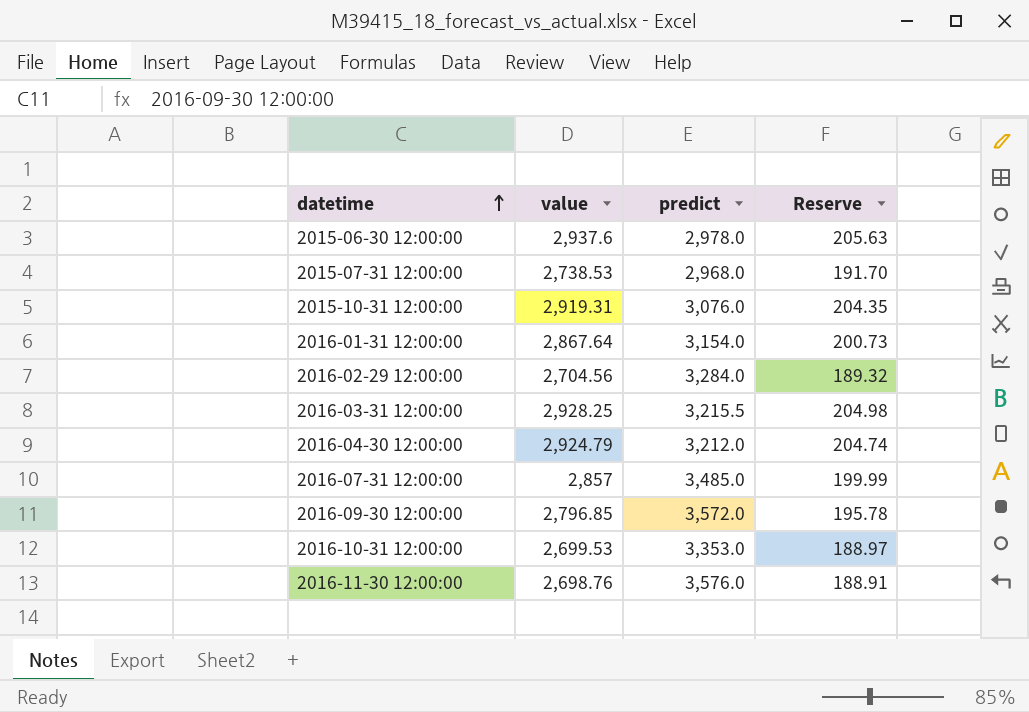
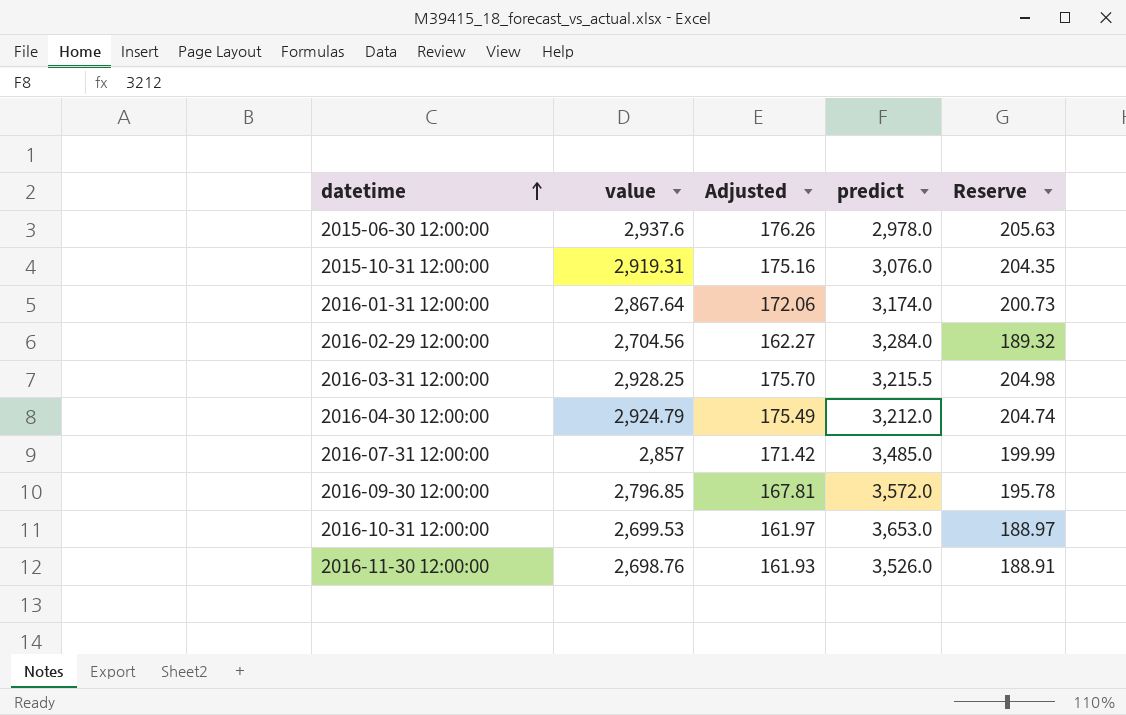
column Adjusted | formula: none -> [value] * 0.06
row 2015-07-31 12:00:00: 2,738.53 | 2,968.0 | 191.70 -> none
2016-01-31 12:00:00 | predict: 3,154.0 -> 3,174.0
2016-10-31 12:00:00 | predict: 3,353.0 -> 3,653.0
2016-11-30 12:00:00 | predict: 3,576.0 -> 3,526.0

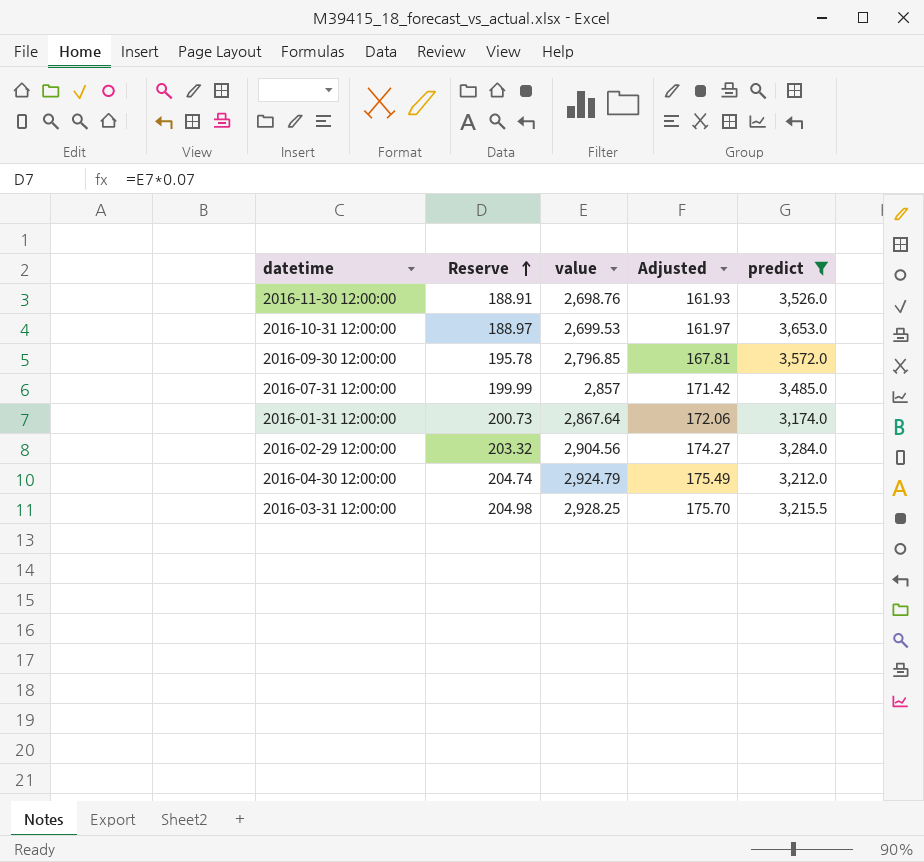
filter: none -> predict >= 3,174.0
row order: datetime ascending -> Reserve ascending
column Reserve | position: 5 -> 2
2016-02-29 12:00:00 | Reserve: 189.32 -> 203.32
2016-02-29 12:00:00 | value: 2,704.56 -> 2,904.56
2016-02-29 12:00:00 | Adjusted: 162.27 -> 174.27

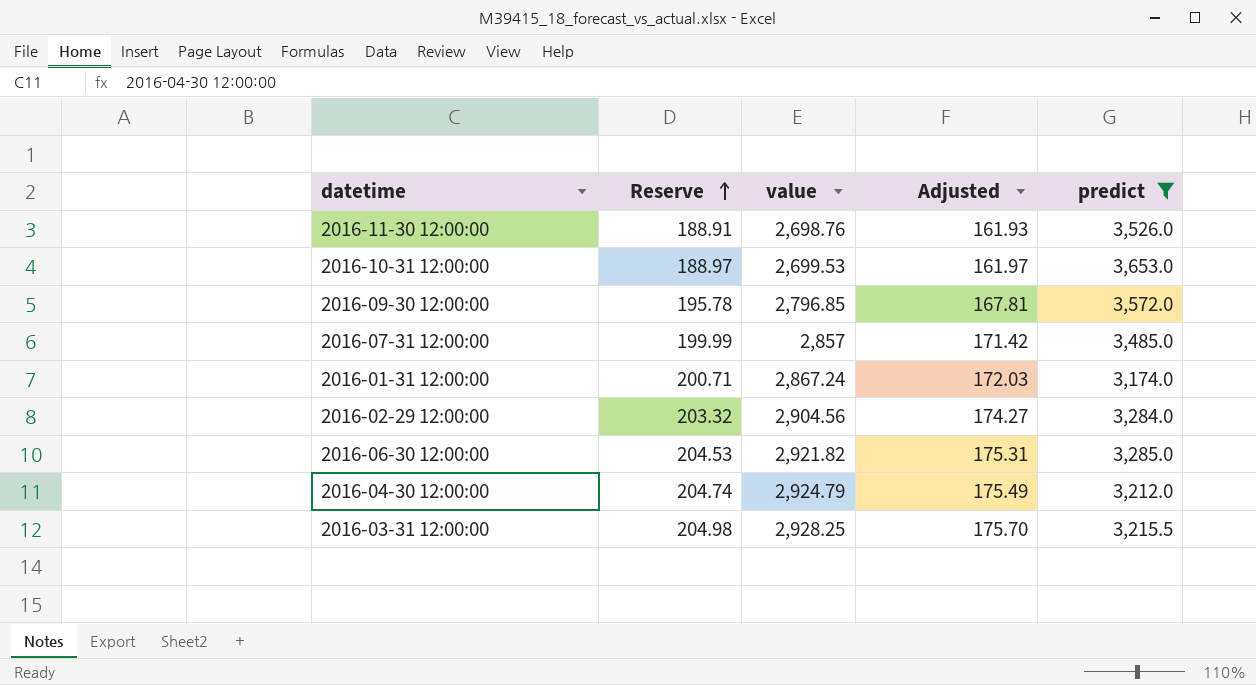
2016-01-31 12:00:00 | Reserve: 200.73 -> 200.71
2016-01-31 12:00:00 | value: 2,867.64 -> 2,867.24
2016-01-31 12:00:00 | Adjusted: 172.06 -> 172.03
row 2016-06-30 12:00:00: none -> 204.53 | 2,921.82 | 175.31 | 3,285.0

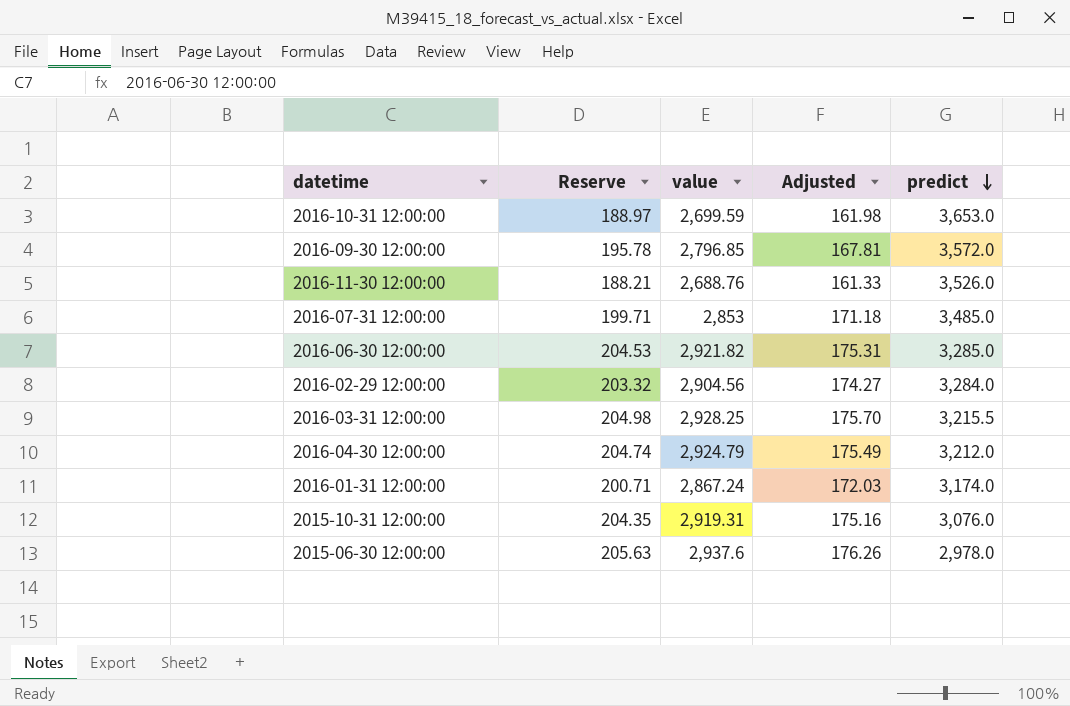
filter: predict >= 3,174.0 -> none
row order: Reserve ascending -> predict descending
2016-10-31 12:00:00 | value: 2,699.53 -> 2,699.59
2016-10-31 12:00:00 | Adjusted: 161.97 -> 161.98
2016-11-30 12:00:00 | Reserve: 188.91 -> 188.21
2016-11-30 12:00:00 | value: 2,698.76 -> 2,688.76
2016-11-30 12:00:00 | Adjusted: 161.93 -> 161.33
2016-07-31 12:00:00 | Reserve: 199.99 -> 199.71
2016-07-31 12:00:00 | value: 2,857 -> 2,853
2016-07-31 12:00:00 | Adjusted: 171.42 -> 171.18

